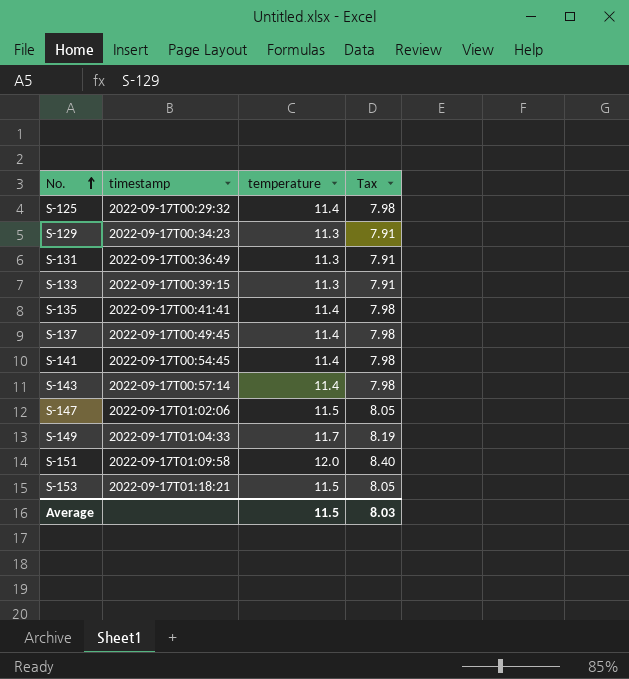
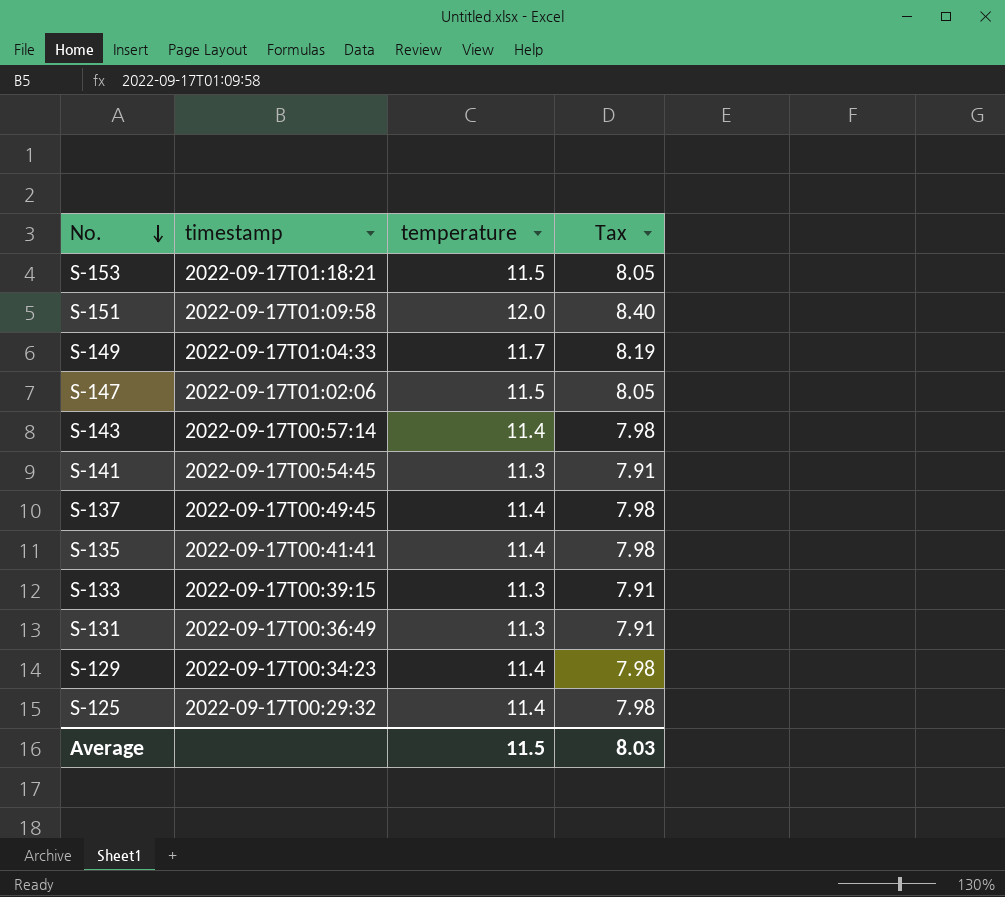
row order: No. ascending -> No. descending
S-141 | temperature: 11.4 -> 11.3
S-141 | Tax: 7.98 -> 7.91
S-129 | temperature: 11.3 -> 11.4
S-129 | Tax: 7.91 -> 7.98

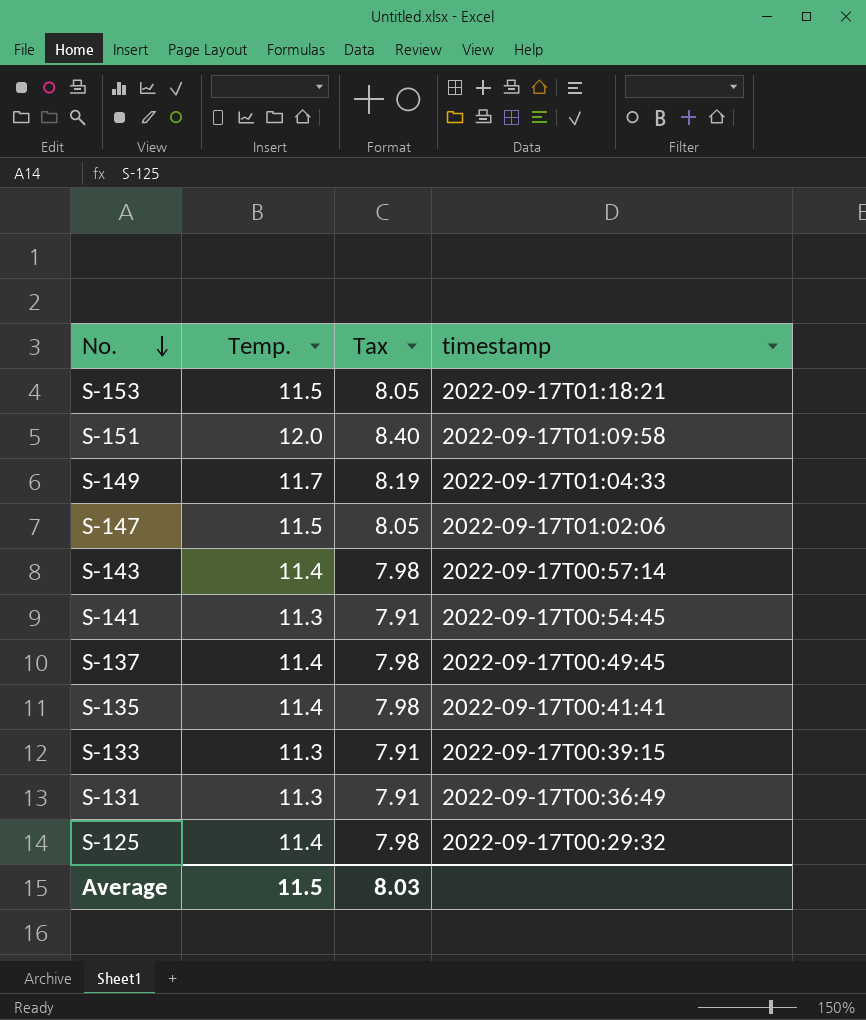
column name: temperature -> Temp.
column timestamp | position: 2 -> 4
row S-129: 2022-09-17T00:34:23 | 11.4 | 7.98 -> none

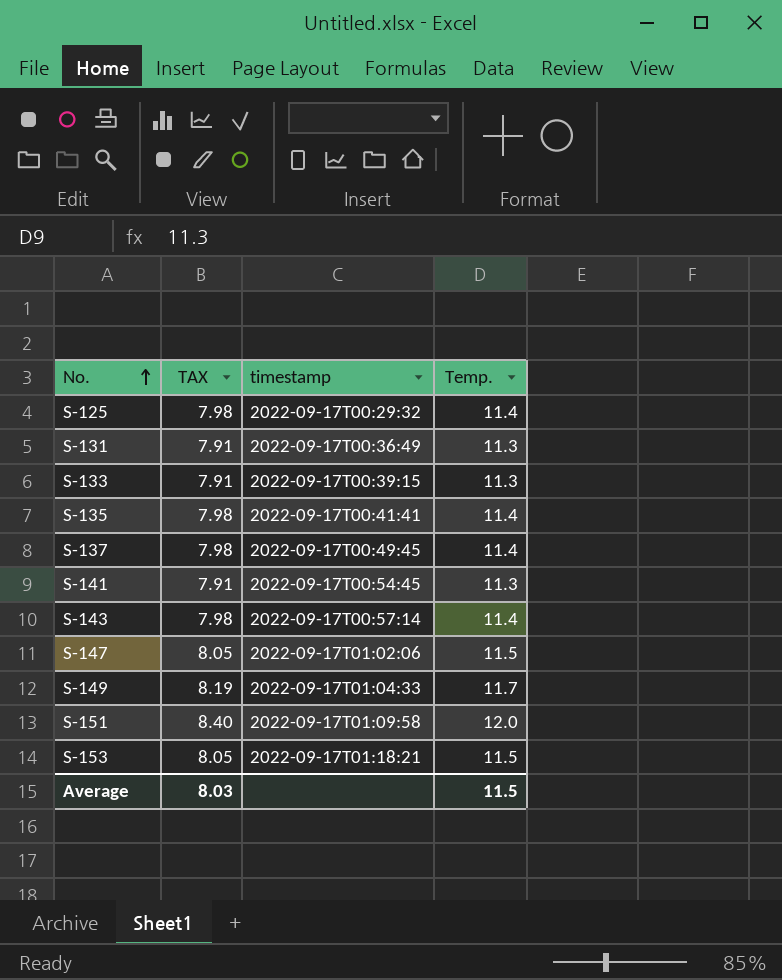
row order: No. descending -> No. ascending
column name: Tax -> TAX
column Temp. | position: 2 -> 4

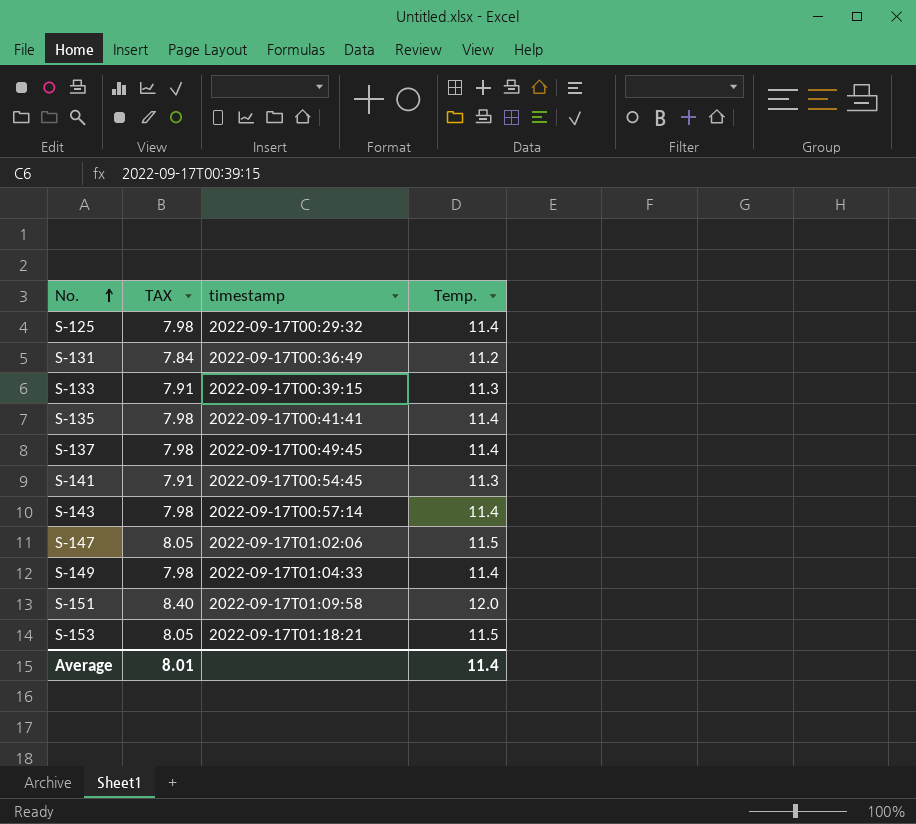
S-131 | TAX: 7.91 -> 7.84
S-131 | Temp.: 11.3 -> 11.2
S-149 | TAX: 8.19 -> 7.98
S-149 | Temp.: 11.7 -> 11.4
Average | TAX: 8.03 -> 8.01
Average | Temp.: 11.5 -> 11.4

